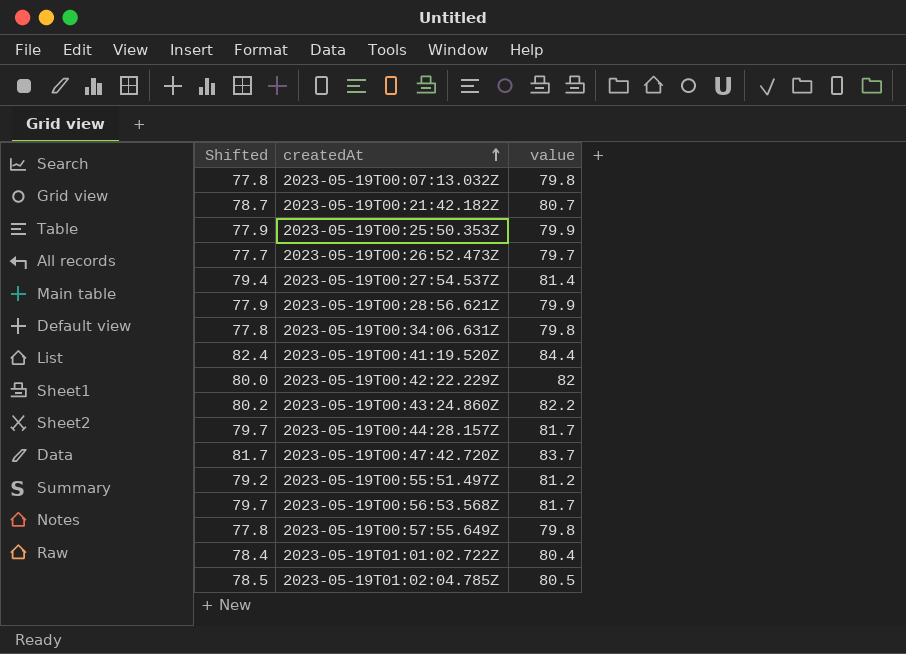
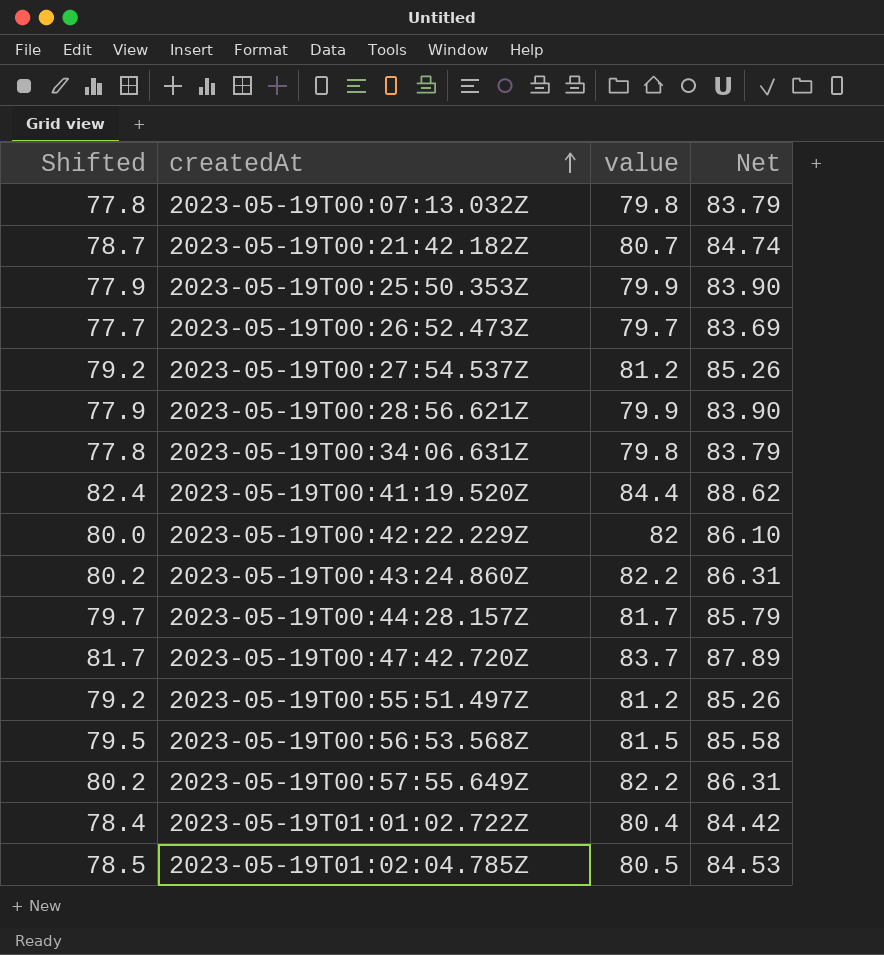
column Net | formula: none -> [value] * 1.05
2023-05-19T00:27:54.537Z | Shifted: 79.4 -> 79.2
2023-05-19T00:27:54.537Z | value: 81.4 -> 81.2
2023-05-19T00:56:53.568Z | Shifted: 79.7 -> 79.5
2023-05-19T00:56:53.568Z | value: 81.7 -> 81.5
2023-05-19T00:57:55.649Z | Shifted: 77.8 -> 80.2
2023-05-19T00:57:55.649Z | value: 79.8 -> 82.2

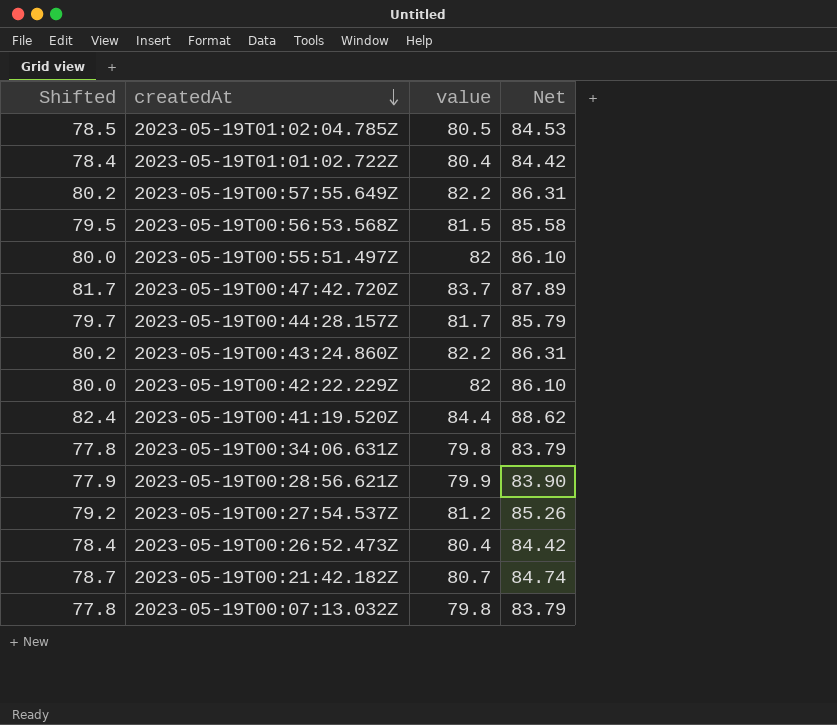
row order: createdAt ascending -> createdAt descending
row 2023-05-19T00:25:50.353Z: 77.9 | 79.9 | 83.90 -> none
2023-05-19T00:55:51.497Z | Shifted: 79.2 -> 80.0
2023-05-19T00:55:51.497Z | value: 81.2 -> 82
2023-05-19T00:55:51.497Z | Net: 85.26 -> 86.10
2023-05-19T00:26:52.473Z | Shifted: 77.7 -> 78.4
2023-05-19T00:26:52.473Z | value: 79.7 -> 80.4
2023-05-19T00:26:52.473Z | Net: 83.69 -> 84.42

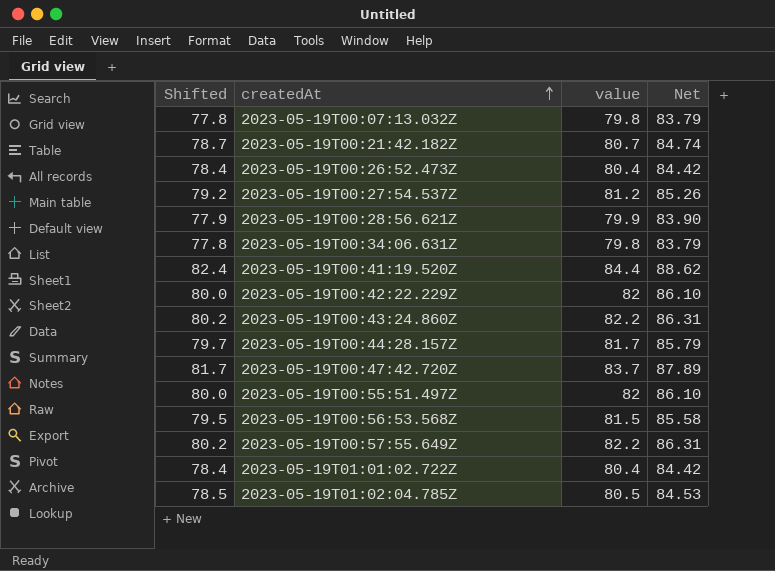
row order: createdAt descending -> createdAt ascending

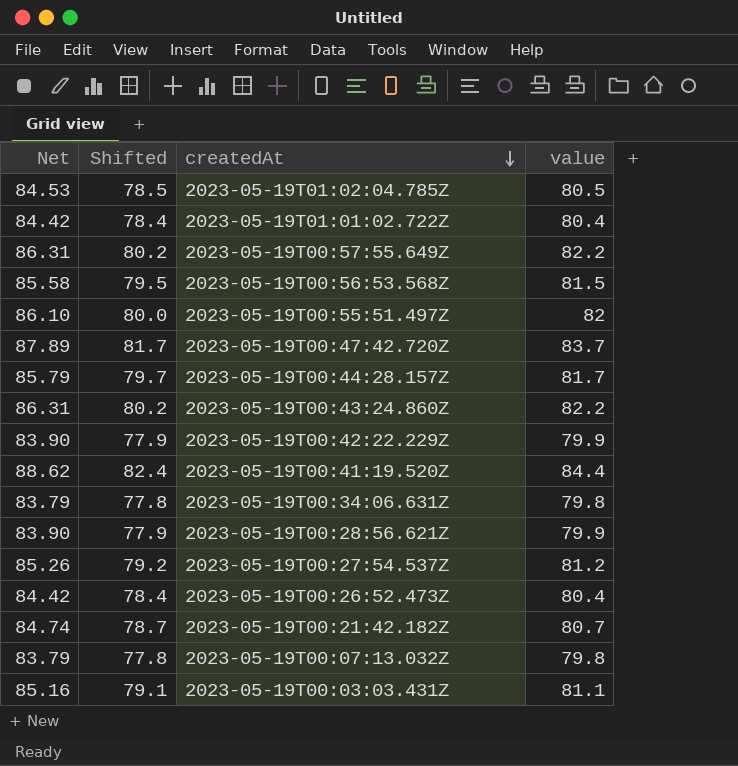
row order: createdAt ascending -> createdAt descending
column Net | position: 4 -> 1
2023-05-19T00:42:22.229Z | Net: 86.10 -> 83.90
2023-05-19T00:42:22.229Z | Shifted: 80.0 -> 77.9
2023-05-19T00:42:22.229Z | value: 82 -> 79.9
row 2023-05-19T00:03:03.431Z: none -> 85.16 | 79.1 | 81.1

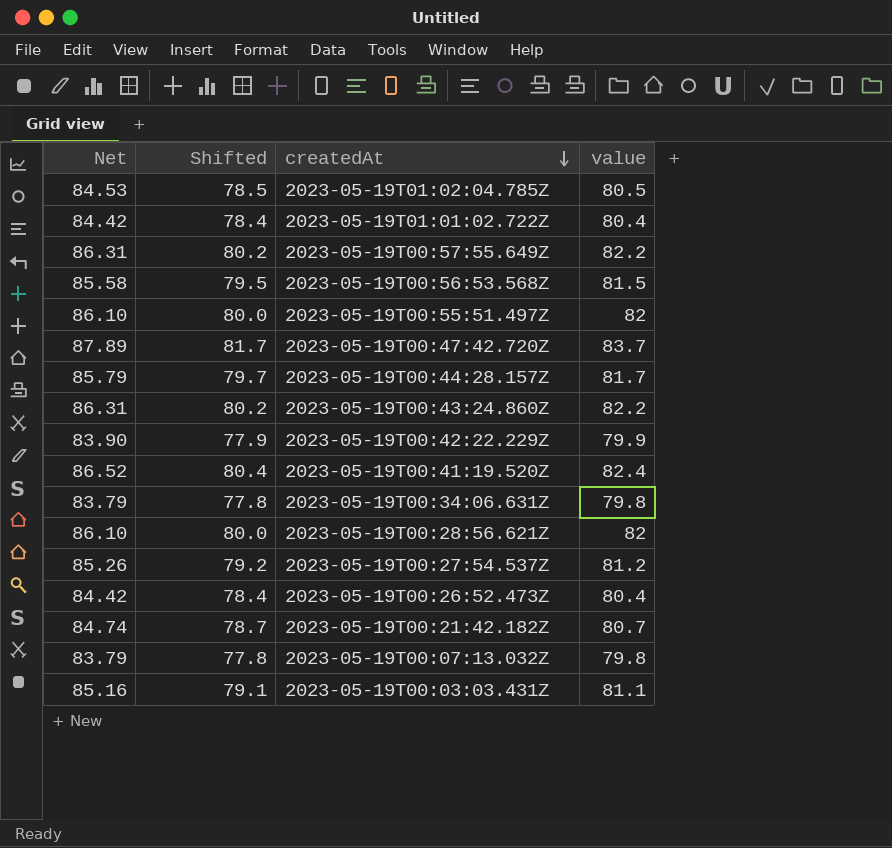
2023-05-19T00:41:19.520Z | Net: 88.62 -> 86.52
2023-05-19T00:41:19.520Z | Shifted: 82.4 -> 80.4
2023-05-19T00:41:19.520Z | value: 84.4 -> 82.4
2023-05-19T00:28:56.621Z | Net: 83.90 -> 86.10
2023-05-19T00:28:56.621Z | Shifted: 77.9 -> 80.0
2023-05-19T00:28:56.621Z | value: 79.9 -> 82

